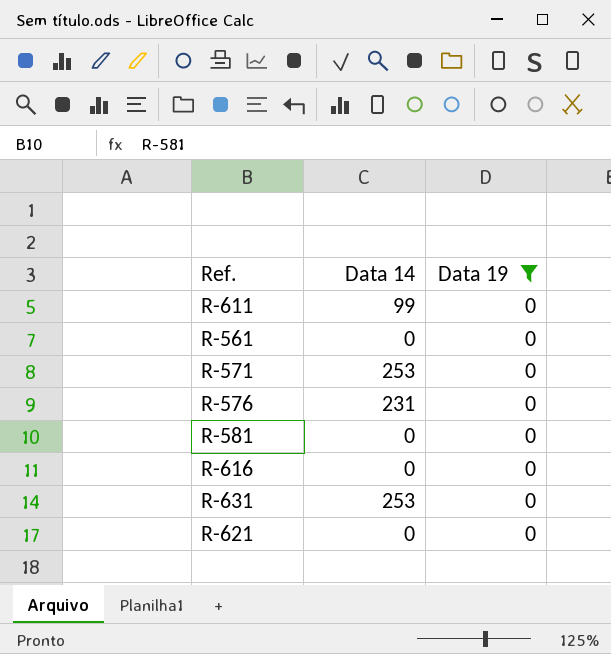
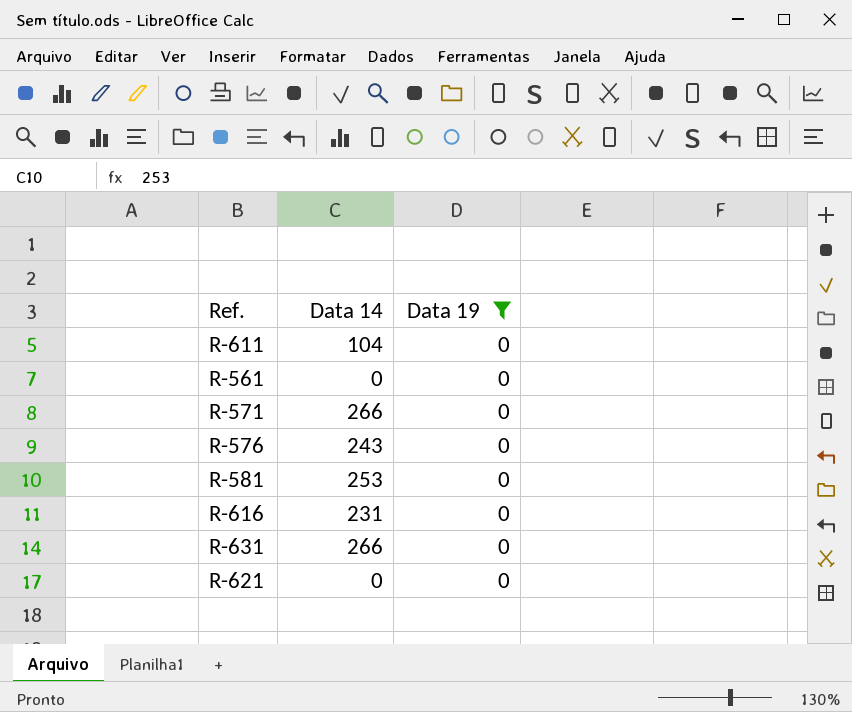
R-611 | Data 14: 99 -> 104
R-571 | Data 14: 253 -> 266
R-576 | Data 14: 231 -> 243
R-581 | Data 14: 0 -> 253
R-616 | Data 14: 0 -> 231
R-631 | Data 14: 253 -> 266

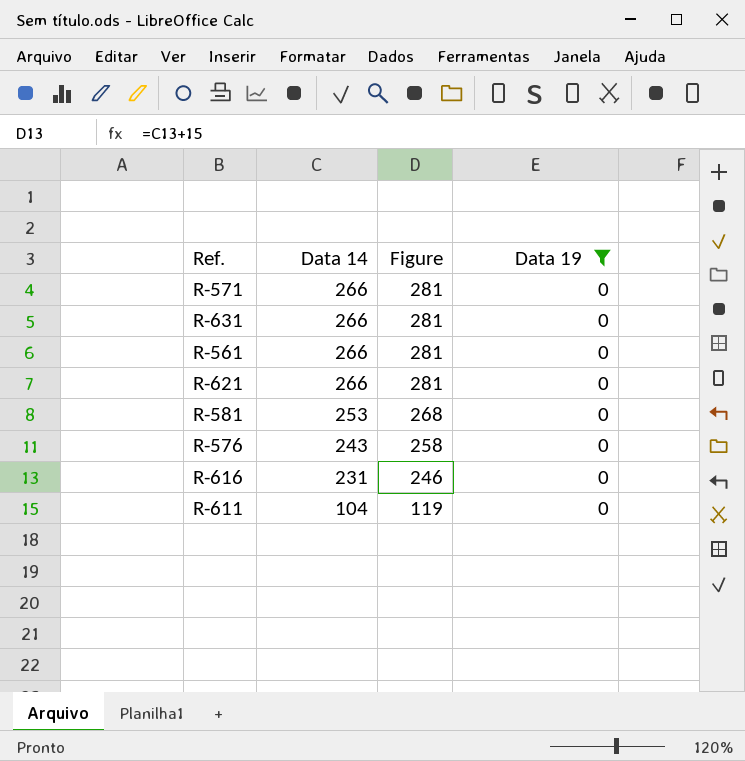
row order: none -> Data 14 descending
column Figure | formula: none -> [Data 14] + 15
R-561 | Data 14: 0 -> 266
R-621 | Data 14: 0 -> 266

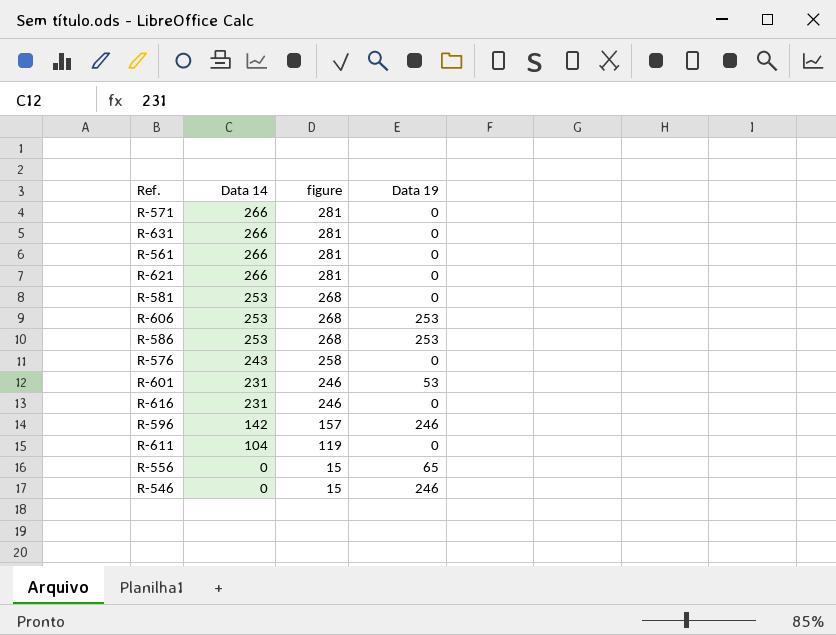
filter: Data 19 = 0 -> none
column name: Figure -> figure

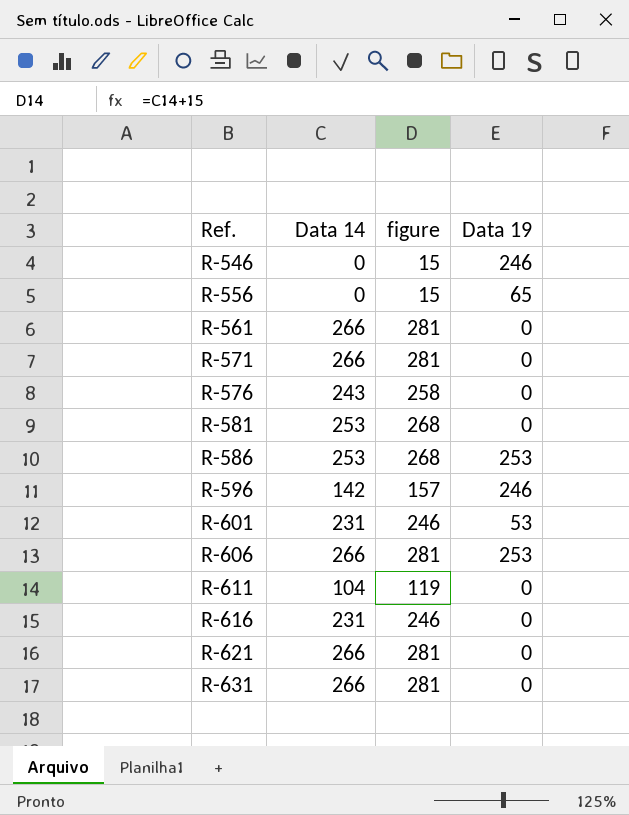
row order: Data 14 descending -> Ref. ascending
R-606 | Data 14: 253 -> 266
R-606 | figure: 268 -> 281

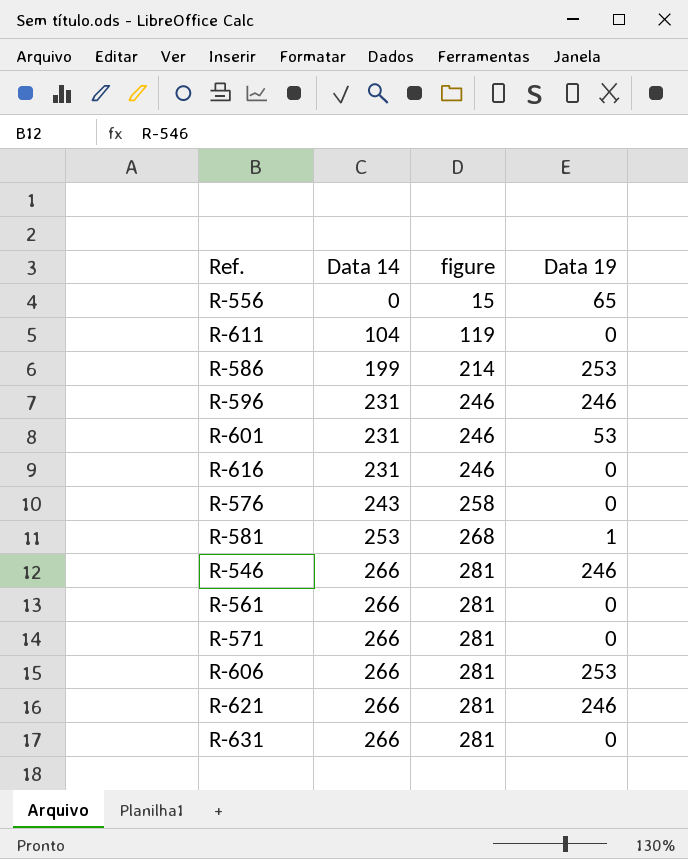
row order: Ref. ascending -> Data 14 ascending
R-586 | Data 14: 253 -> 199
R-586 | figure: 268 -> 214
R-596 | Data 14: 142 -> 231
R-596 | figure: 157 -> 246
R-581 | Data 19: 0 -> 1
R-546 | Data 14: 0 -> 266
R-546 | figure: 15 -> 281
R-621 | Data 19: 0 -> 246

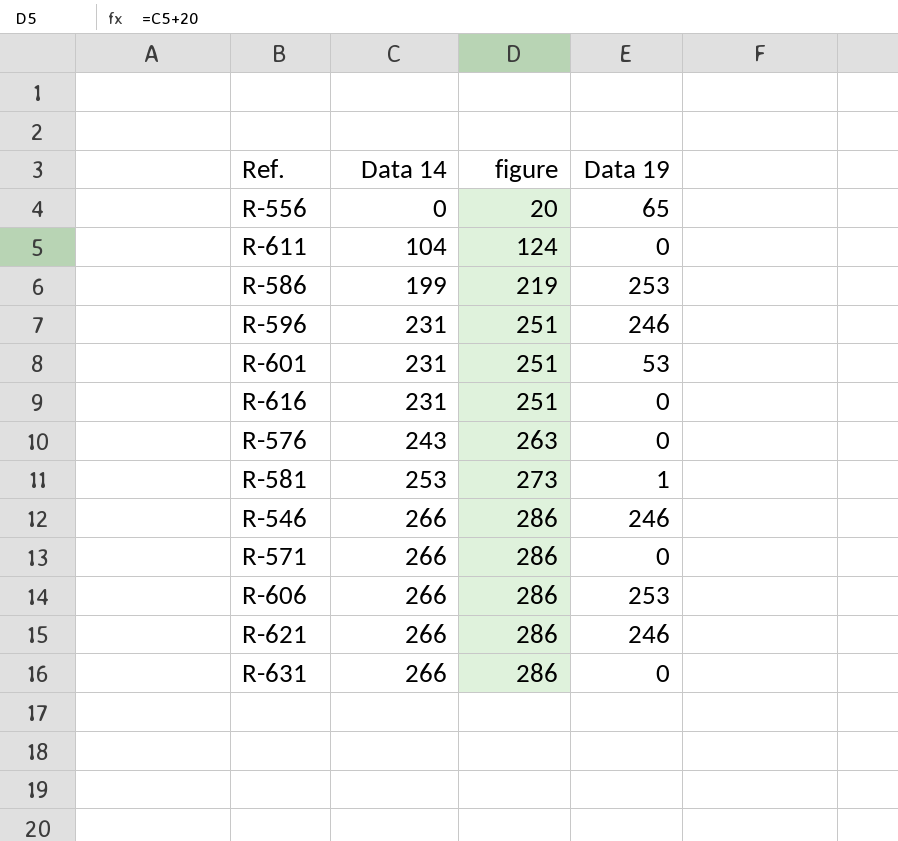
column figure | formula: [Data 14] + 15 -> [Data 14] + 20
row R-561: 266 | 281 | 0 -> none

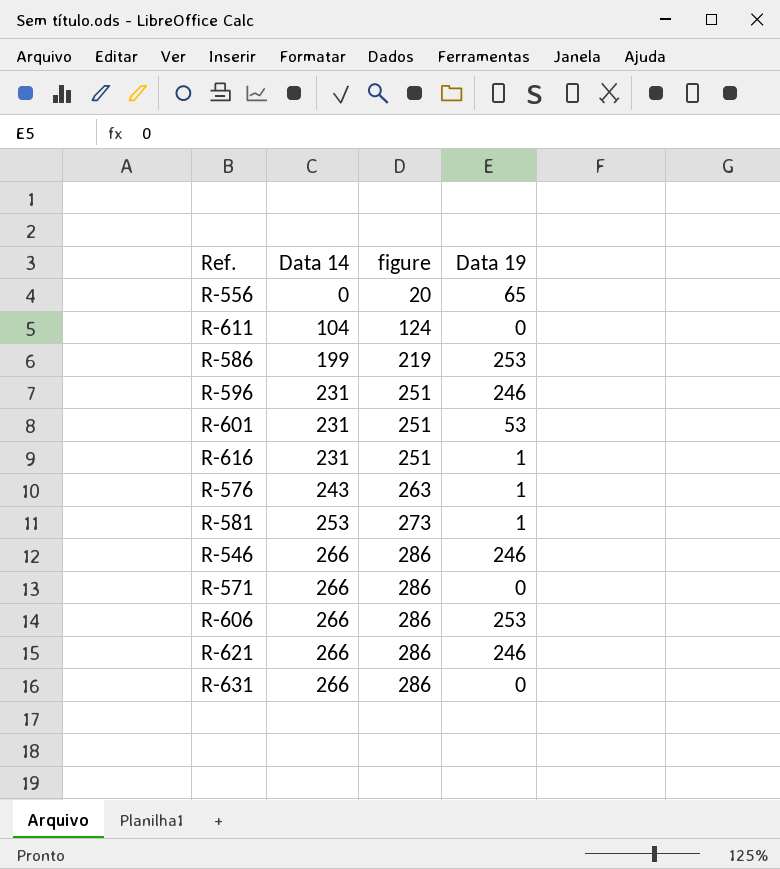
R-616 | Data 19: 0 -> 1
R-576 | Data 19: 0 -> 1

